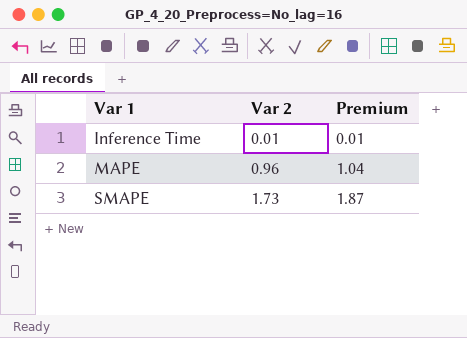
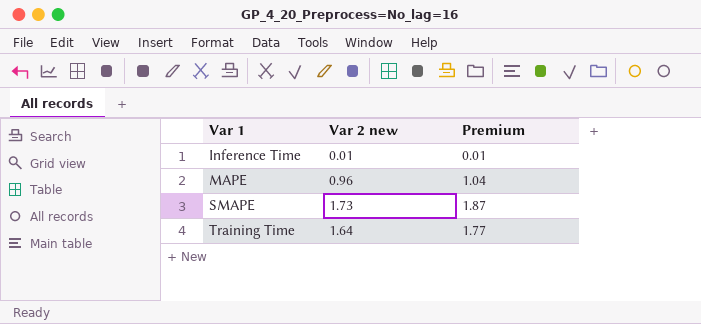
column name: Var 2 -> Var 2 new
row Training Time: none -> 1.64 | 1.77

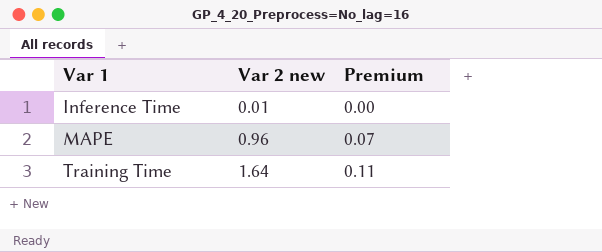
column Premium | formula: [Var 2 new] * 1.08 -> [Var 2 new] * 0.07
row SMAPE: 1.73 | 1.87 -> none

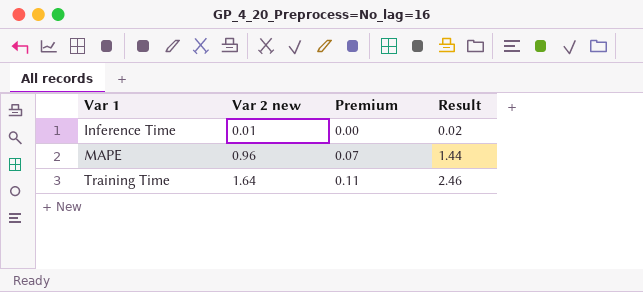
column Result | formula: none -> [Var 2 new] * 1.5

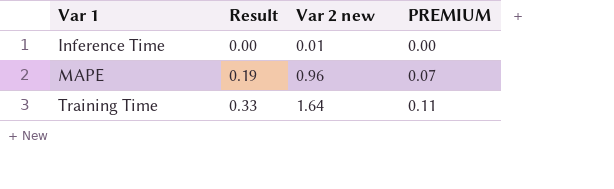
column Result | formula: [Var 2 new] * 1.5 -> [Var 2 new] * 0.2
column Result | position: 4 -> 2
column name: Premium -> PREMIUM

